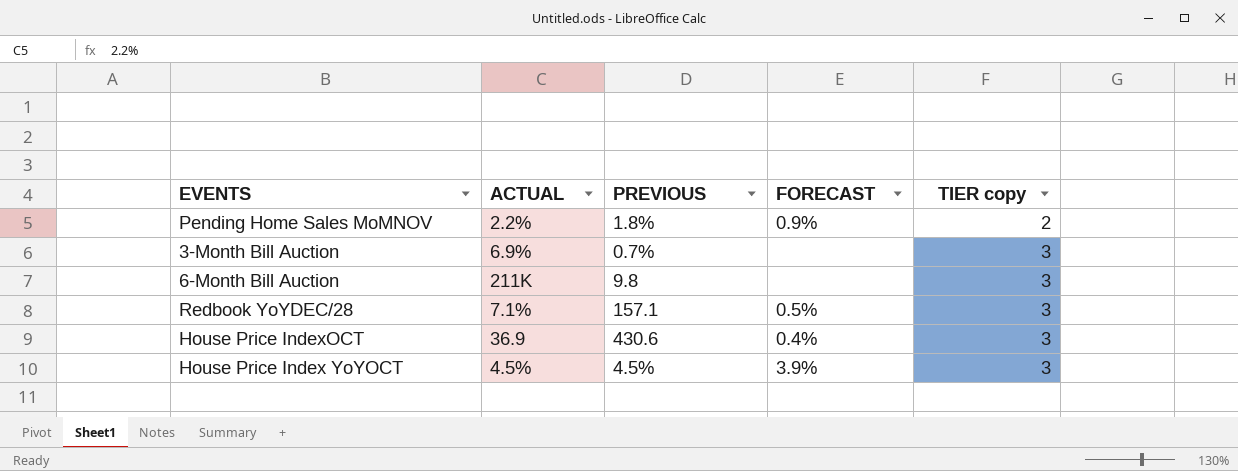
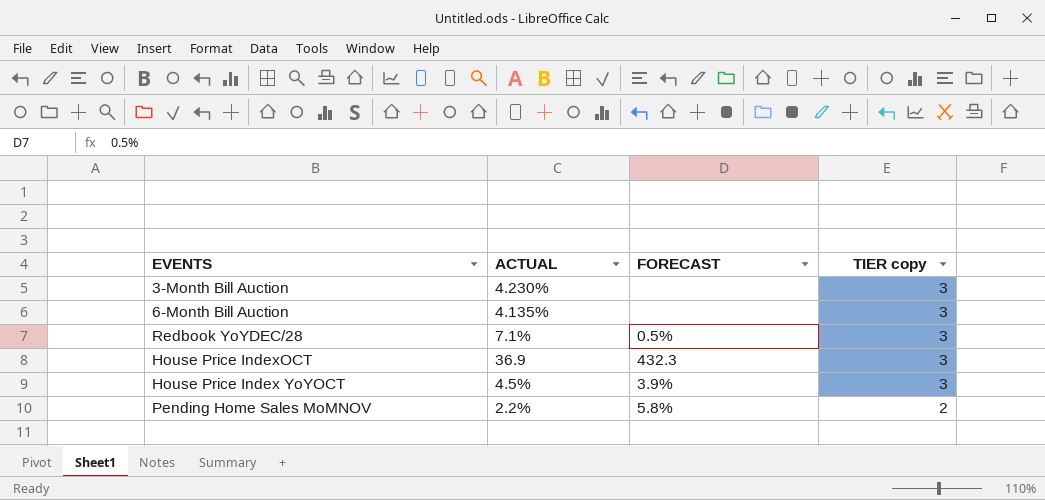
row order: TIER copy ascending -> TIER copy descending
column PREVIOUS | position: 3 -> none
3-Month Bill Auction | ACTUAL: 6.9% -> 4.230%
6-Month Bill Auction | ACTUAL: 211K -> 4.135%
House Price IndexOCT | FORECAST: 0.4% -> 432.3
Pending Home Sales MoMNOV | FORECAST: 0.9% -> 5.8%

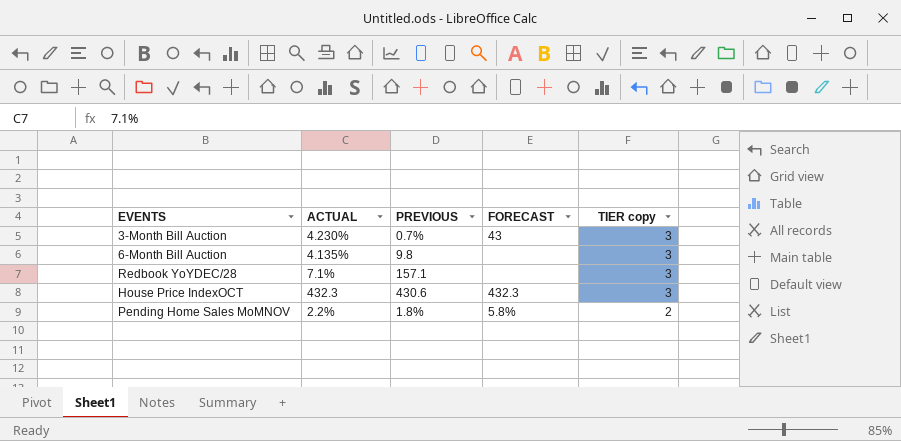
column PREVIOUS | position: none -> 3
row House Price Index YoYOCT: 4.5% | 3.9% | 3 -> none
3-Month Bill Auction | FORECAST: none -> 43
Redbook YoYDEC/28 | FORECAST: 0.5% -> none
House Price IndexOCT | ACTUAL: 36.9 -> 432.3

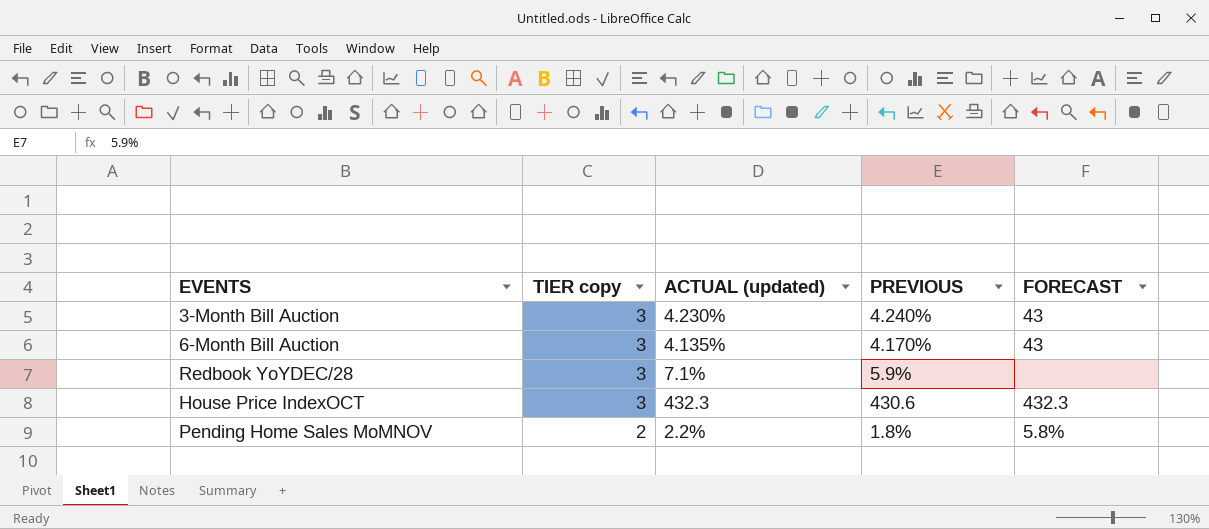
column TIER copy | position: 5 -> 2
column name: ACTUAL -> ACTUAL (updated)
3-Month Bill Auction | PREVIOUS: 0.7% -> 4.240%
6-Month Bill Auction | PREVIOUS: 9.8 -> 4.170%
6-Month Bill Auction | FORECAST: none -> 43
Redbook YoYDEC/28 | PREVIOUS: 157.1 -> 5.9%

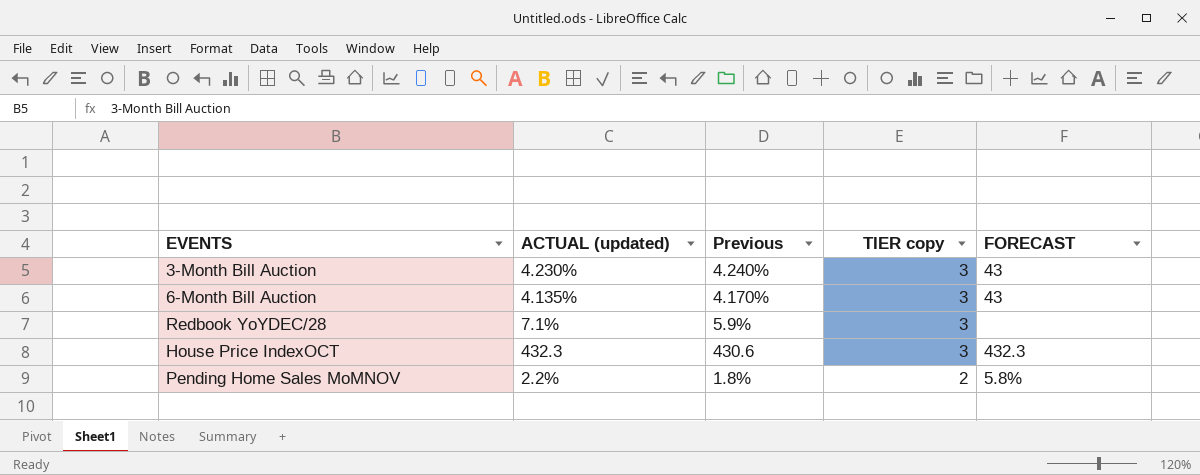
column name: PREVIOUS -> Previous
column TIER copy | position: 2 -> 4

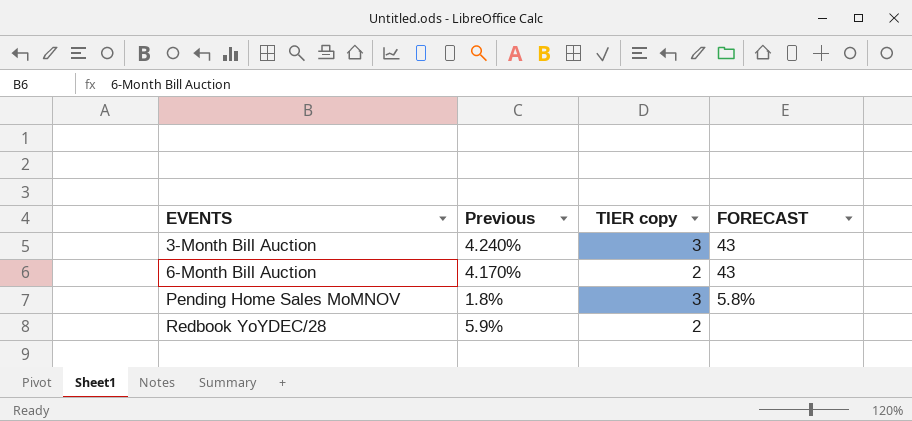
row order: TIER copy descending -> EVENTS ascending
column ACTUAL (updated) | position: 2 -> none
row House Price IndexOCT: 432.3 | 430.6 | 3 | 432.3 -> none
6-Month Bill Auction | TIER copy: 3 -> 2
Pending Home Sales MoMNOV | TIER copy: 2 -> 3
Redbook YoYDEC/28 | TIER copy: 3 -> 2

